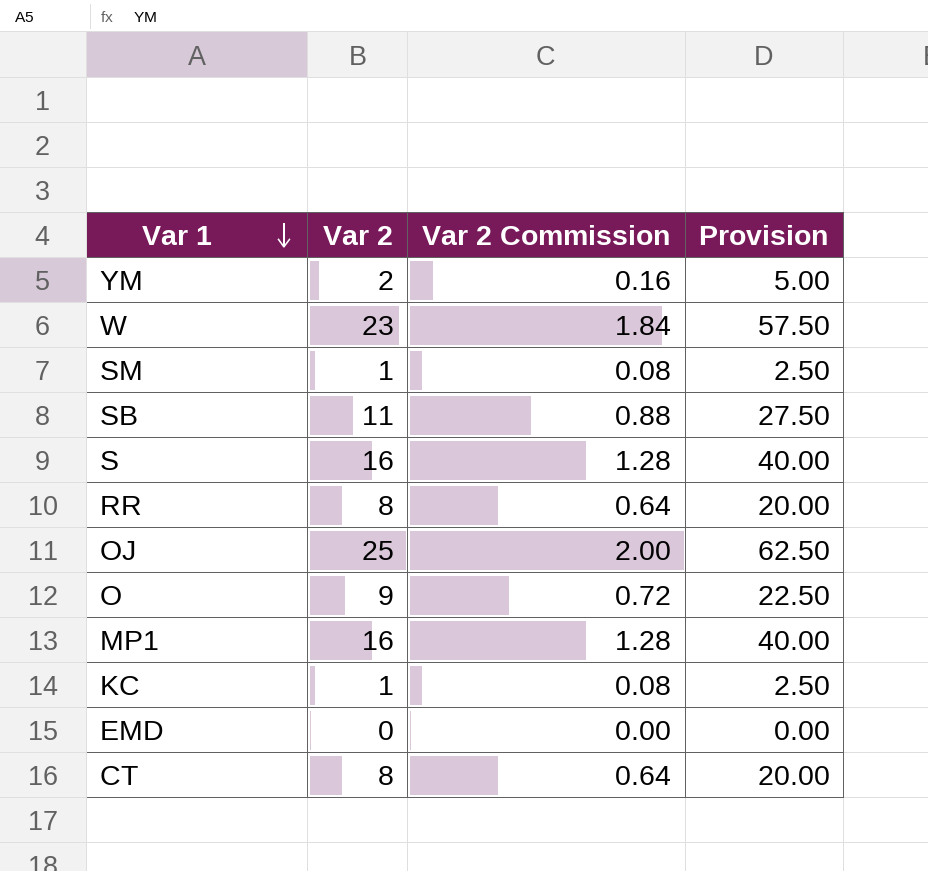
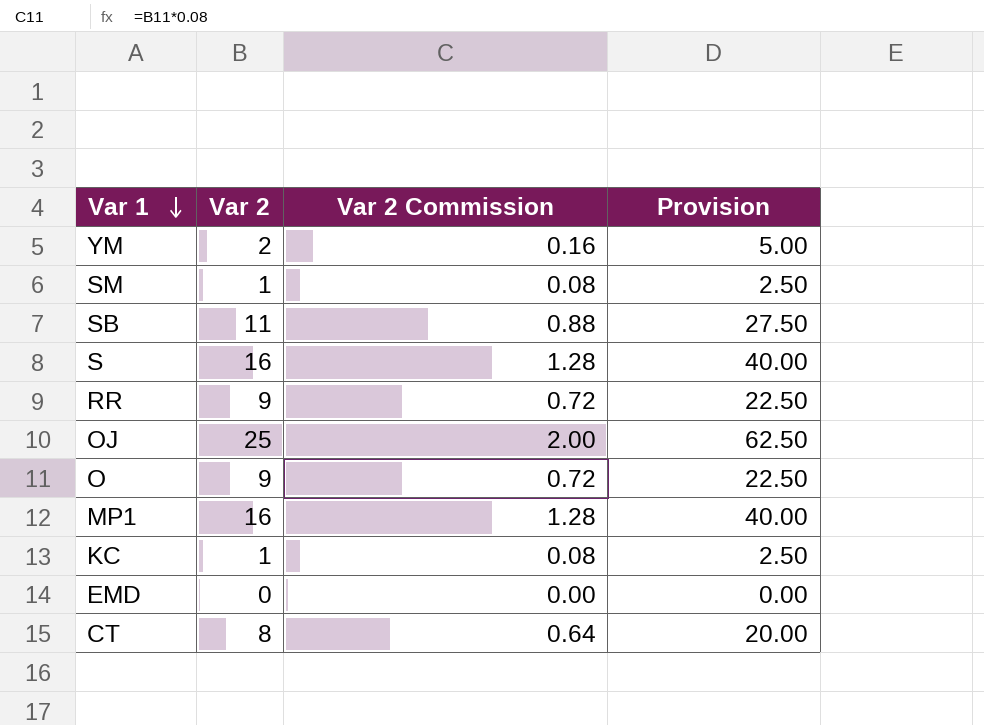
row W: 23 | 1.84 | 57.50 -> none
RR | Var 2: 8 -> 9
RR | Var 2 Commission: 0.64 -> 0.72
RR | Provision: 20.00 -> 22.50

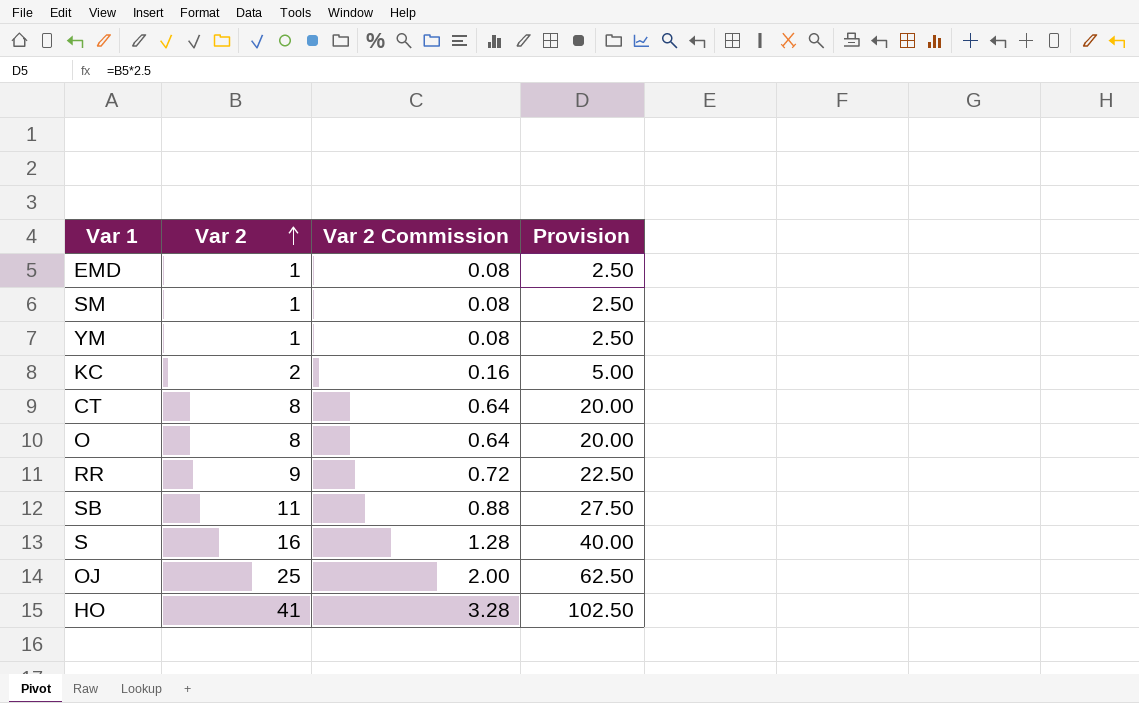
row order: Var 1 descending -> Var 2 ascending
row MP1: 16 | 1.28 | 40.00 -> none
EMD | Var 2: 0 -> 1
EMD | Var 2 Commission: 0.00 -> 0.08
EMD | Provision: 0.00 -> 2.50
YM | Var 2: 2 -> 1
YM | Var 2 Commission: 0.16 -> 0.08
YM | Provision: 5.00 -> 2.50
KC | Var 2: 1 -> 2
KC | Var 2 Commission: 0.08 -> 0.16
KC | Provision: 2.50 -> 5.00
O | Var 2: 9 -> 8
O | Var 2 Commission: 0.72 -> 0.64
O | Provision: 22.50 -> 20.00
row HO: none -> 41 | 3.28 | 102.50

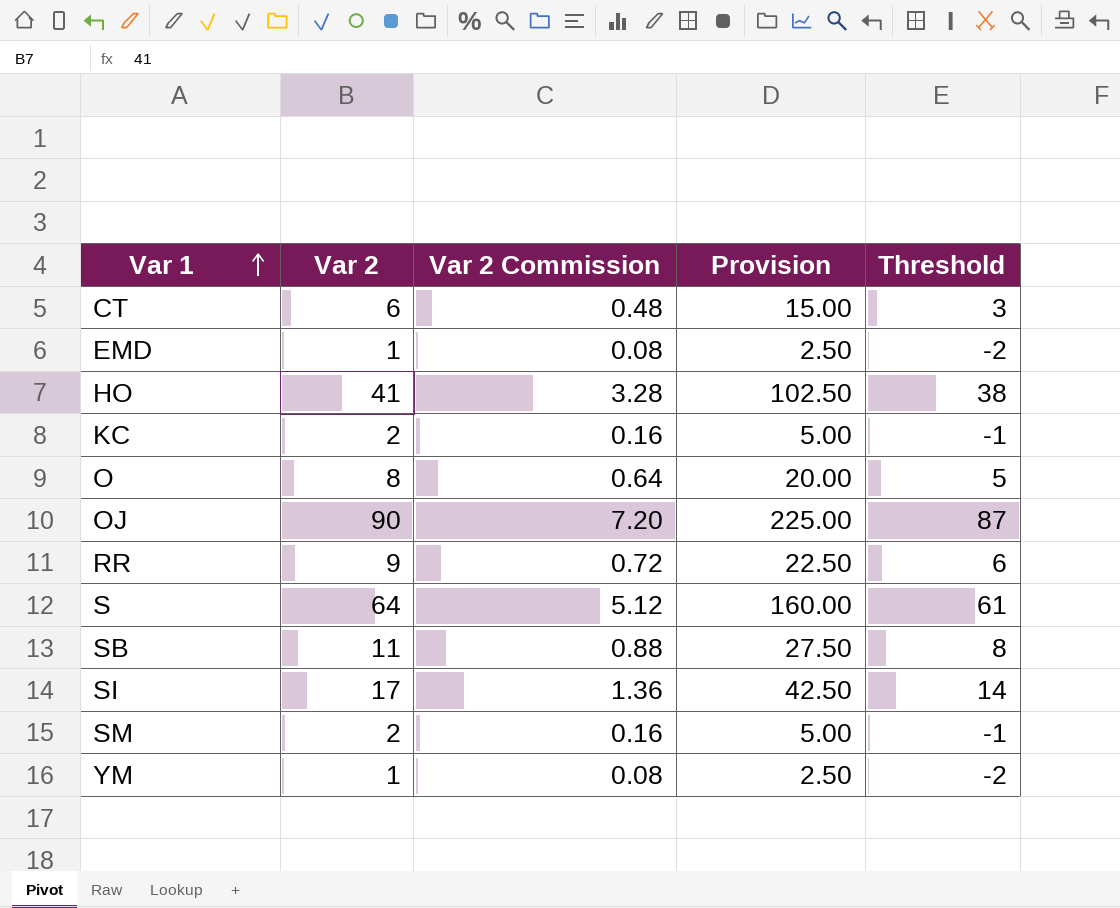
row order: Var 2 ascending -> Var 1 ascending
column Threshold | formula: none -> [Var 2] - 3
CT | Var 2: 8 -> 6
CT | Var 2 Commission: 0.64 -> 0.48
CT | Provision: 20.00 -> 15.00
OJ | Var 2: 25 -> 90
OJ | Var 2 Commission: 2.00 -> 7.20
OJ | Provision: 62.50 -> 225.00
S | Var 2: 16 -> 64
S | Var 2 Commission: 1.28 -> 5.12
S | Provision: 40.00 -> 160.00
row SI: none -> 17 | 1.36 | 42.50 | 14
SM | Var 2: 1 -> 2
SM | Var 2 Commission: 0.08 -> 0.16
SM | Provision: 2.50 -> 5.00

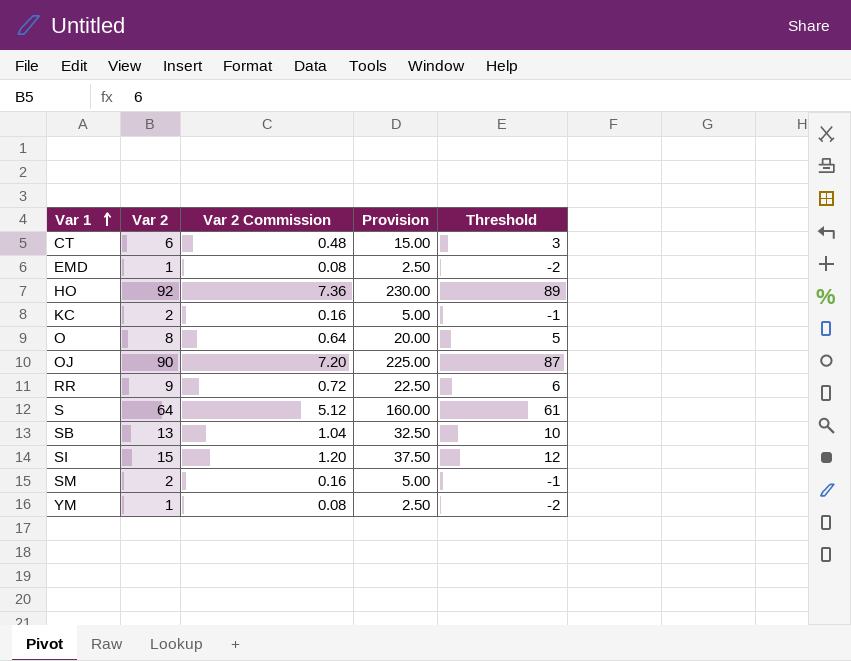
HO | Var 2: 41 -> 92
HO | Var 2 Commission: 3.28 -> 7.36
HO | Provision: 102.50 -> 230.00
HO | Threshold: 38 -> 89
SB | Var 2: 11 -> 13
SB | Var 2 Commission: 0.88 -> 1.04
SB | Provision: 27.50 -> 32.50
SB | Threshold: 8 -> 10
SI | Var 2: 17 -> 15
SI | Var 2 Commission: 1.36 -> 1.20
SI | Provision: 42.50 -> 37.50
SI | Threshold: 14 -> 12

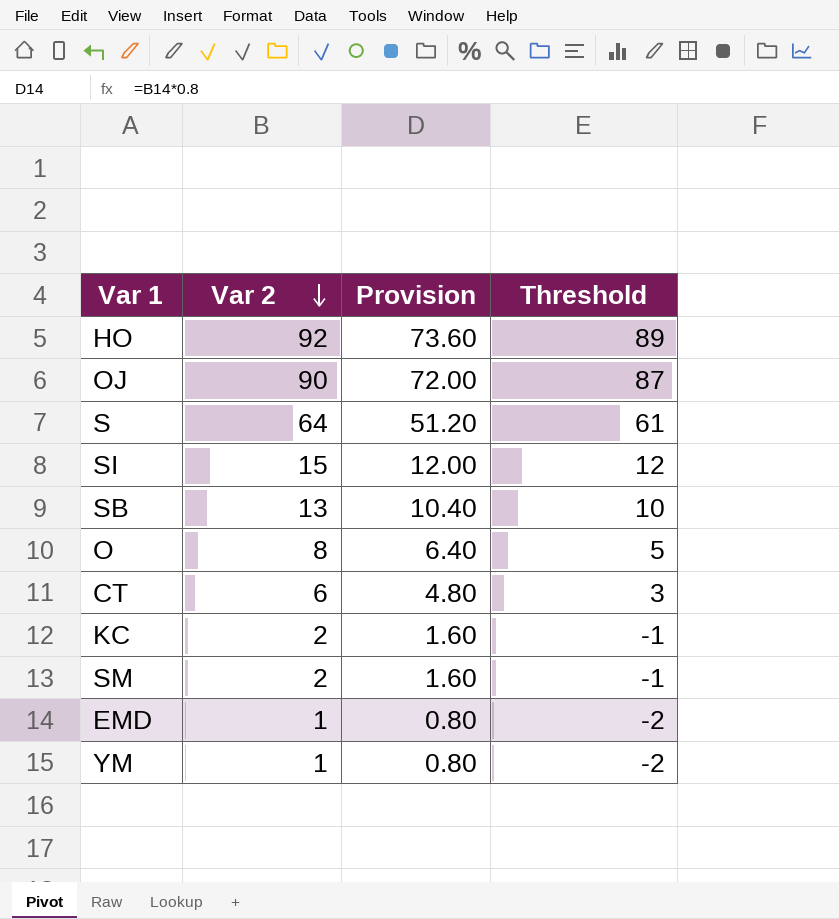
row order: Var 1 ascending -> Var 2 descending
column Var 2 Commission | formula: [Var 2] * 0.08 -> none
column Provision | formula: [Var 2] * 2.5 -> [Var 2] * 0.8
row RR: 9 | 0.72 | 22.50 | 6 -> none

